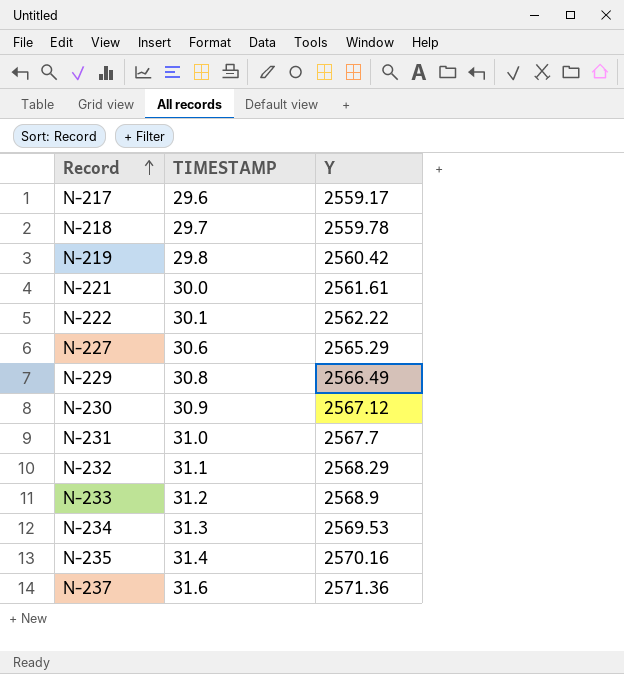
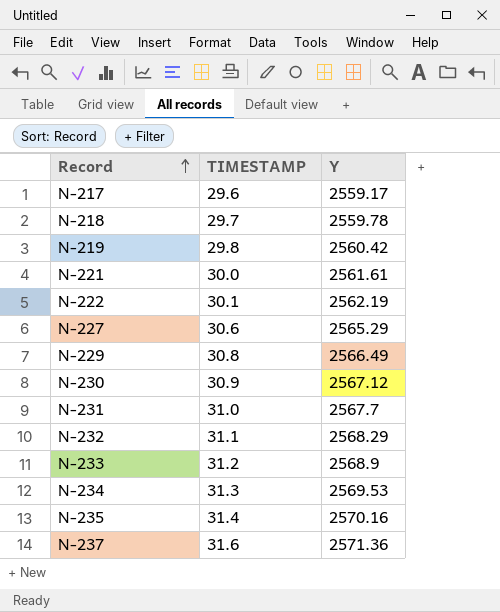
N-222 | Y: 2562.22 -> 2562.19

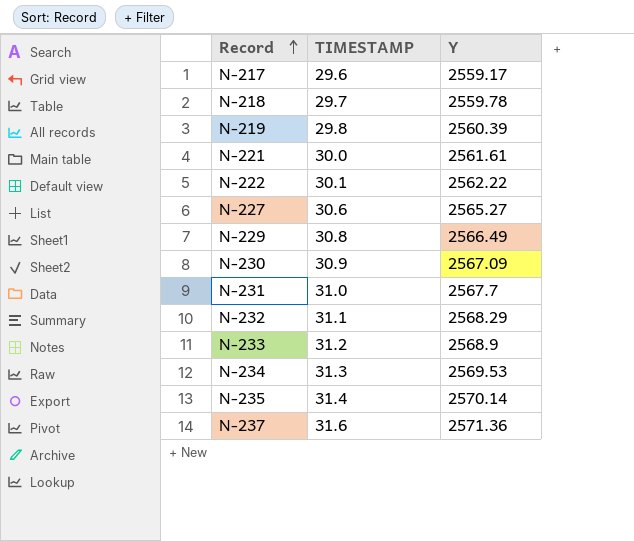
N-219 | Y: 2560.42 -> 2560.39
N-222 | Y: 2562.19 -> 2562.22
N-227 | Y: 2565.29 -> 2565.27
N-230 | Y: 2567.12 -> 2567.09
N-235 | Y: 2570.16 -> 2570.14

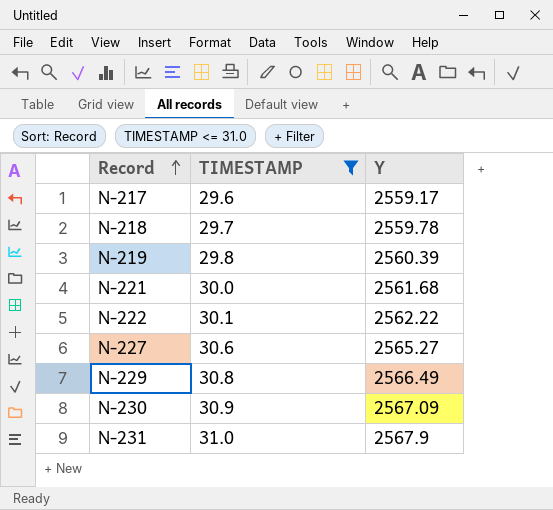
filter: none -> TIMESTAMP <= 31.0
N-221 | Y: 2561.61 -> 2561.68
N-231 | Y: 2567.7 -> 2567.9

